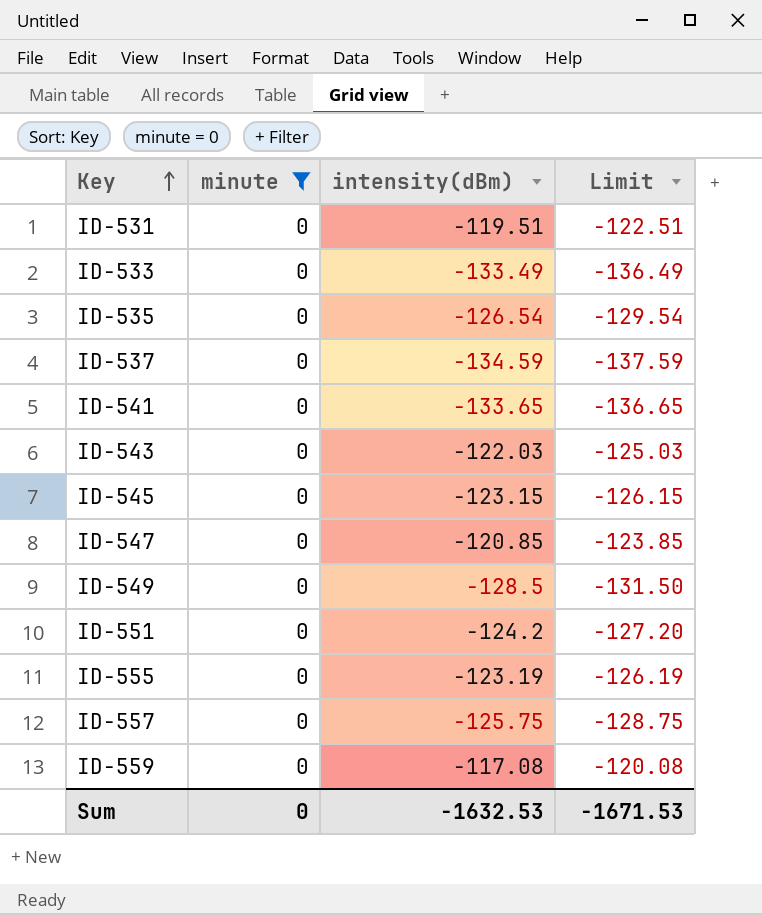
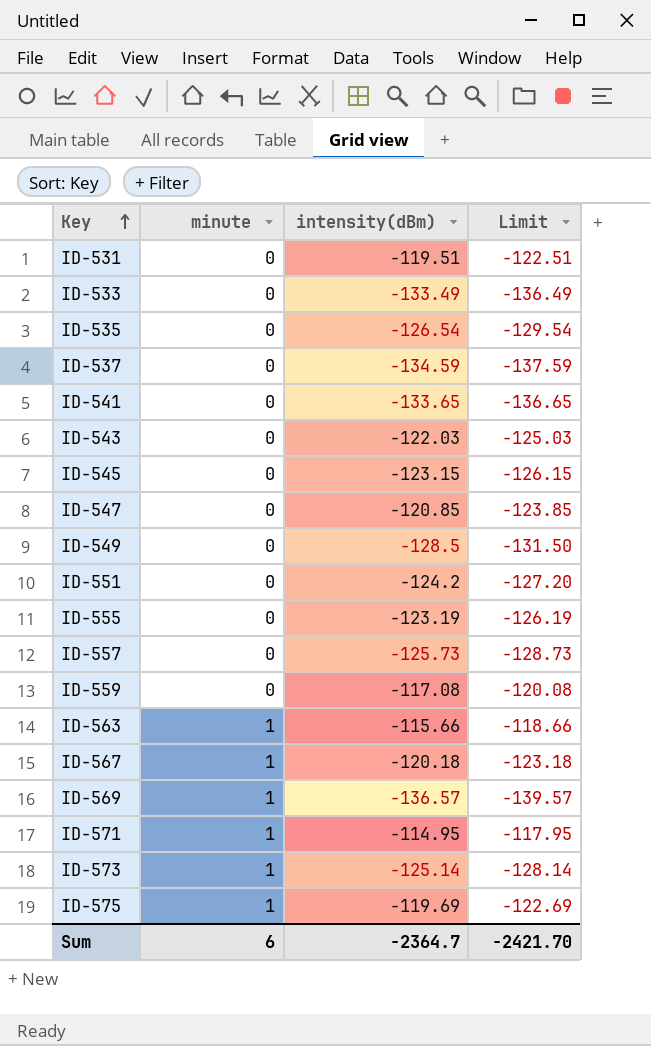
filter: minute = 0 -> none
ID-557 | intensity(dBm): -125.75 -> -125.73
ID-557 | Limit: -128.75 -> -128.73
Sum | minute: 0 -> 6
Sum | intensity(dBm): -1632.53 -> -2364.7
Sum | Limit: -1671.53 -> -2421.70

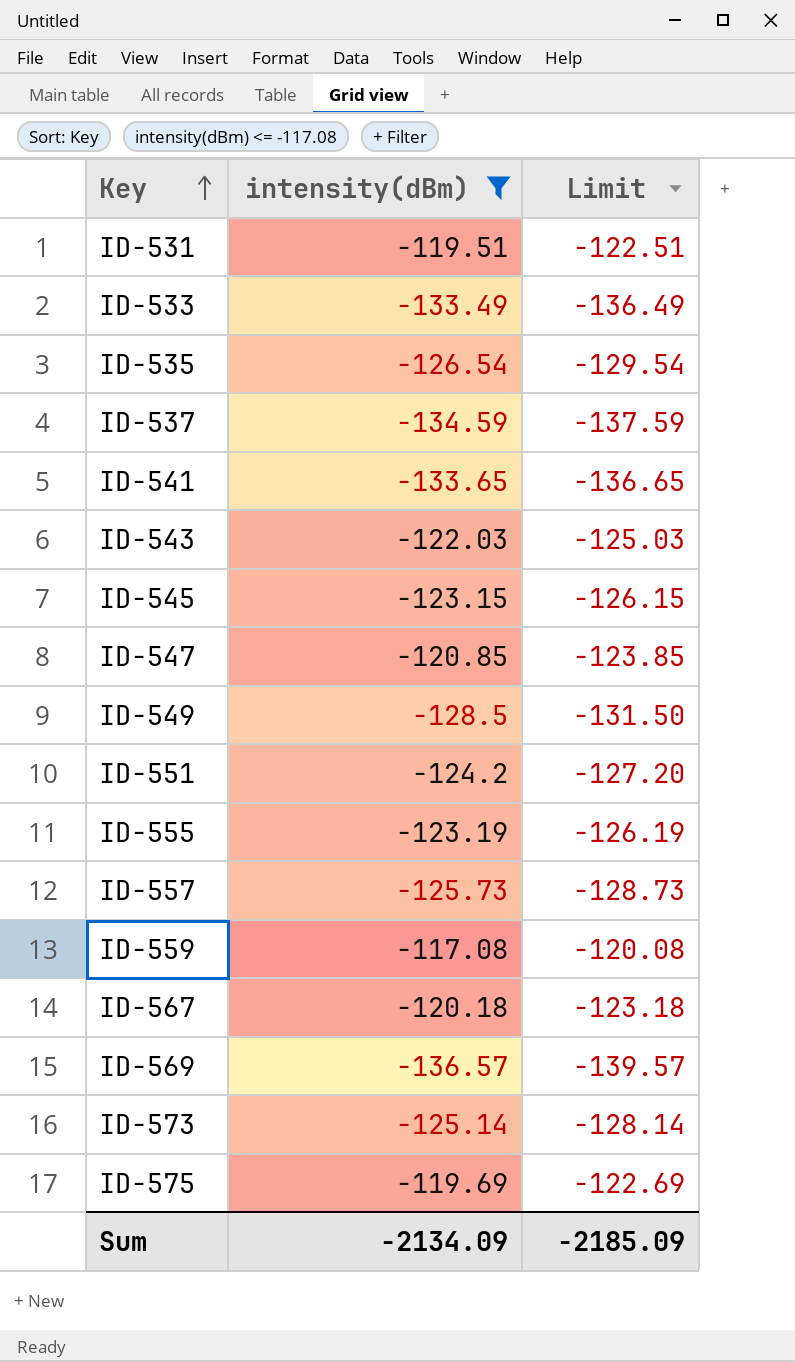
filter: none -> intensity(dBm) <= -117.08
column minute | position: 2 -> none
Sum | intensity(dBm): -2364.7 -> -2134.09
Sum | Limit: -2421.70 -> -2185.09

